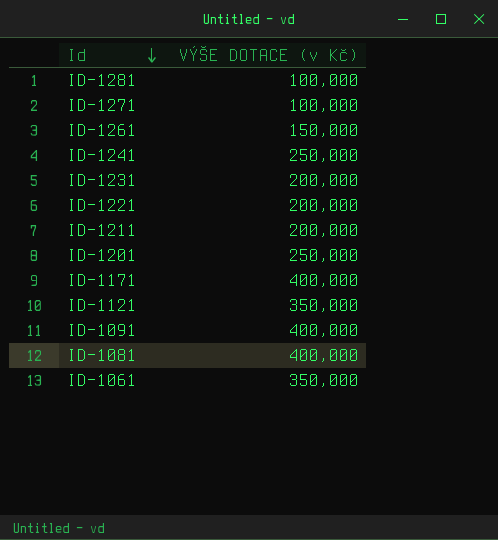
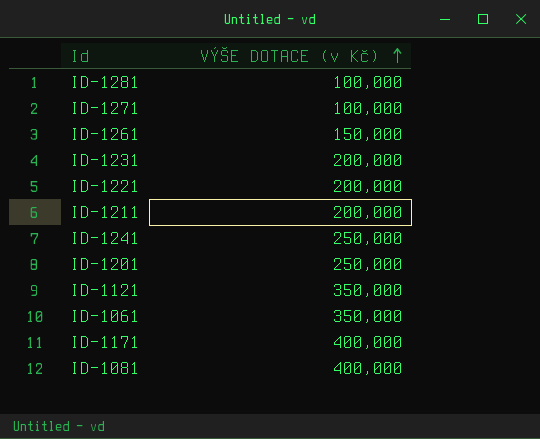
row order: Id descending -> VÝŠE DOTACE (v Kč) ascending
row ID-1091: 400,000 -> none

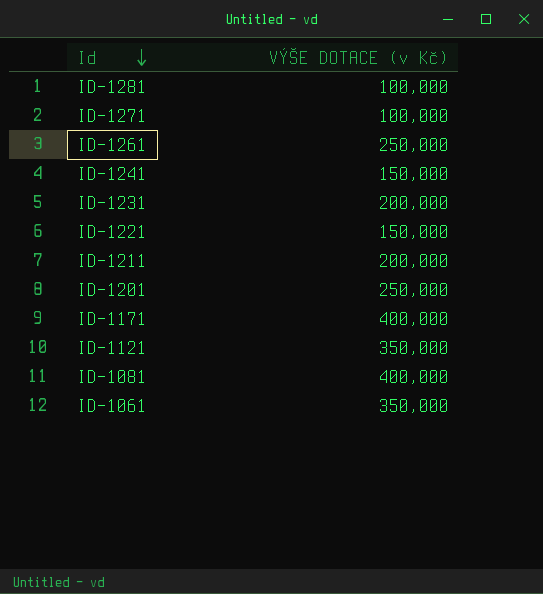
row order: VÝŠE DOTACE (v Kč) ascending -> Id descending
ID-1261 | VÝŠE DOTACE (v Kč): 150,000 -> 250,000
ID-1241 | VÝŠE DOTACE (v Kč): 250,000 -> 150,000
ID-1221 | VÝŠE DOTACE (v Kč): 200,000 -> 150,000

